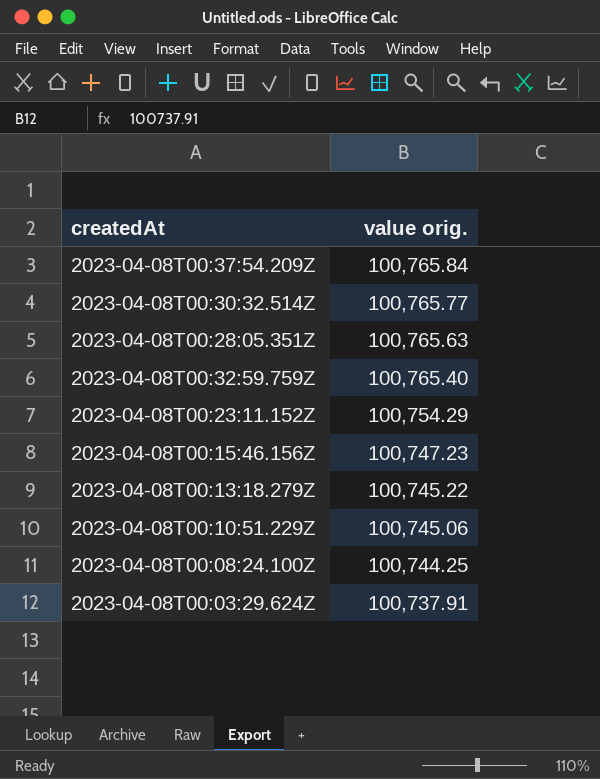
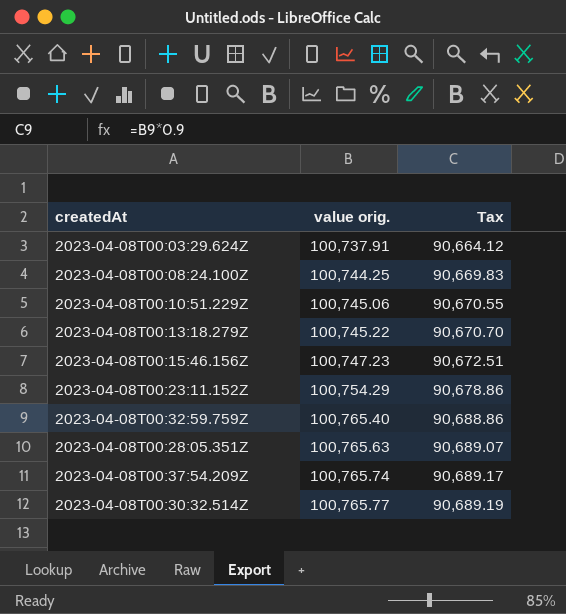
row order: value orig. descending -> value orig. ascending
column Tax | formula: none -> [value orig.] * 0.9
2023-04-08T00:37:54.209Z | value orig.: 100,765.84 -> 100,765.74

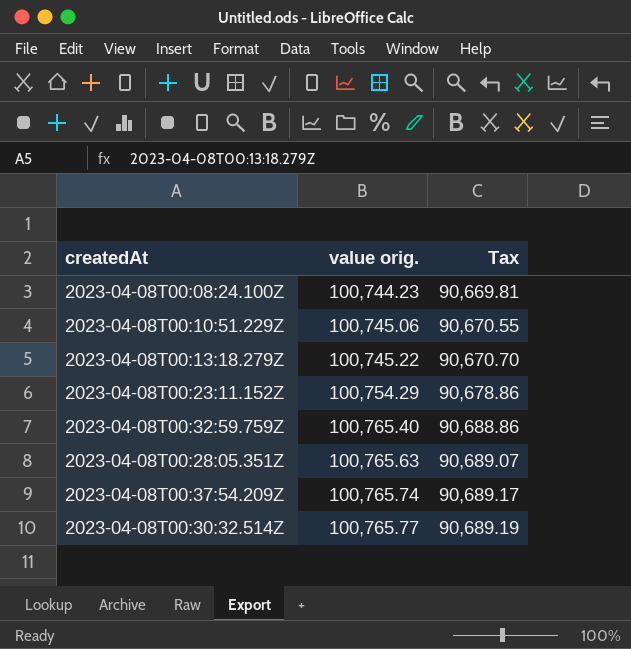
row 2023-04-08T00:03:29.624Z: 100,737.91 | 90,664.12 -> none
row 2023-04-08T00:15:46.156Z: 100,747.23 | 90,672.51 -> none
2023-04-08T00:08:24.100Z | value orig.: 100,744.25 -> 100,744.23
2023-04-08T00:08:24.100Z | Tax: 90,669.83 -> 90,669.81

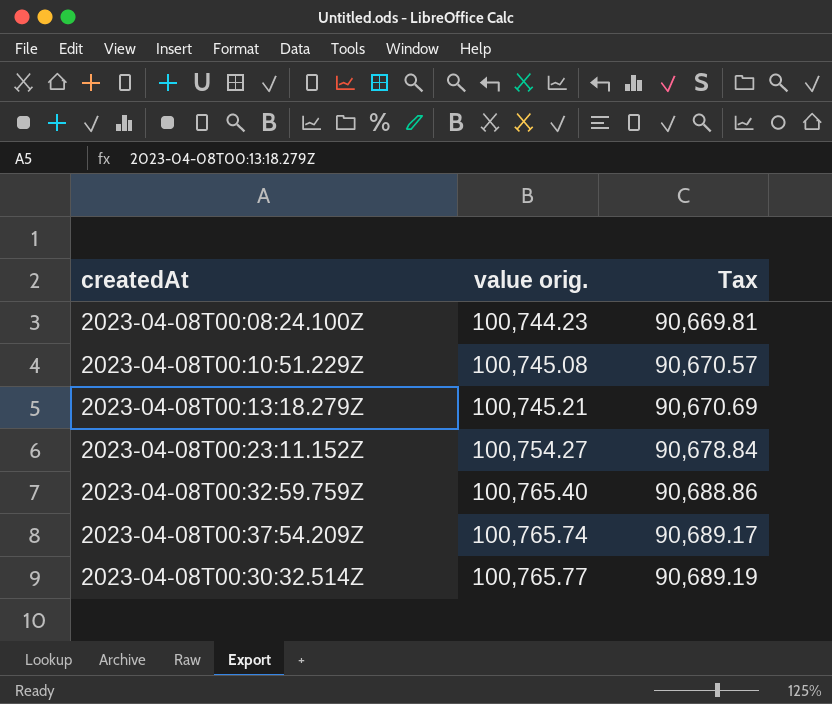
row 2023-04-08T00:28:05.351Z: 100,765.63 | 90,689.07 -> none
2023-04-08T00:10:51.229Z | value orig.: 100,745.06 -> 100,745.08
2023-04-08T00:10:51.229Z | Tax: 90,670.55 -> 90,670.57
2023-04-08T00:13:18.279Z | value orig.: 100,745.22 -> 100,745.21
2023-04-08T00:13:18.279Z | Tax: 90,670.70 -> 90,670.69
2023-04-08T00:23:11.152Z | value orig.: 100,754.29 -> 100,754.27
2023-04-08T00:23:11.152Z | Tax: 90,678.86 -> 90,678.84

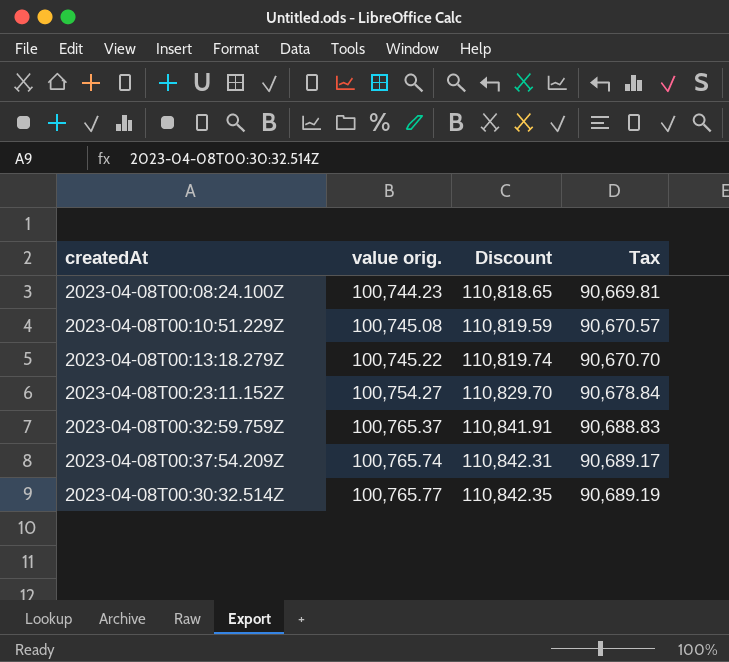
column Discount | formula: none -> [value orig.] * 1.1
2023-04-08T00:13:18.279Z | value orig.: 100,745.21 -> 100,745.22
2023-04-08T00:13:18.279Z | Tax: 90,670.69 -> 90,670.70
2023-04-08T00:32:59.759Z | value orig.: 100,765.40 -> 100,765.37
2023-04-08T00:32:59.759Z | Tax: 90,688.86 -> 90,688.83

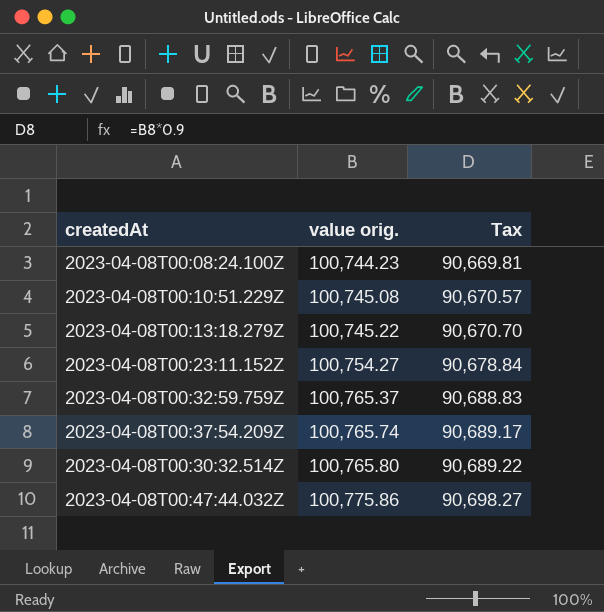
column Discount | formula: [value orig.] * 1.1 -> none
2023-04-08T00:30:32.514Z | value orig.: 100,765.77 -> 100,765.80
2023-04-08T00:30:32.514Z | Tax: 90,689.19 -> 90,689.22
row 2023-04-08T00:47:44.032Z: none -> 100,775.86 | 90,698.27

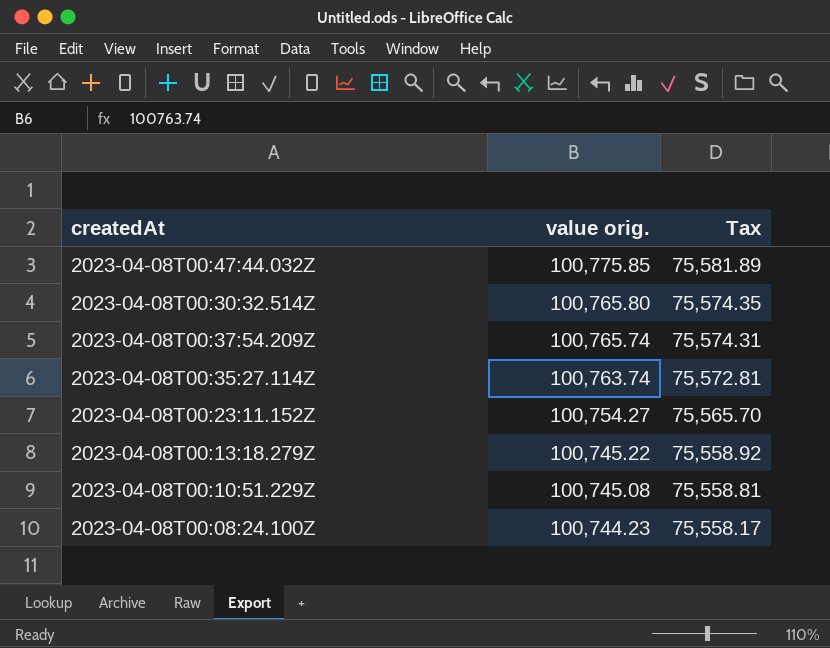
row order: value orig. ascending -> value orig. descending
column Tax | formula: [value orig.] * 0.9 -> [value orig.] * 0.75
row 2023-04-08T00:32:59.759Z: 100,765.37 | 90,688.83 -> none
2023-04-08T00:47:44.032Z | value orig.: 100,775.86 -> 100,775.85
row 2023-04-08T00:35:27.114Z: none -> 100,763.74 | 75,572.81

